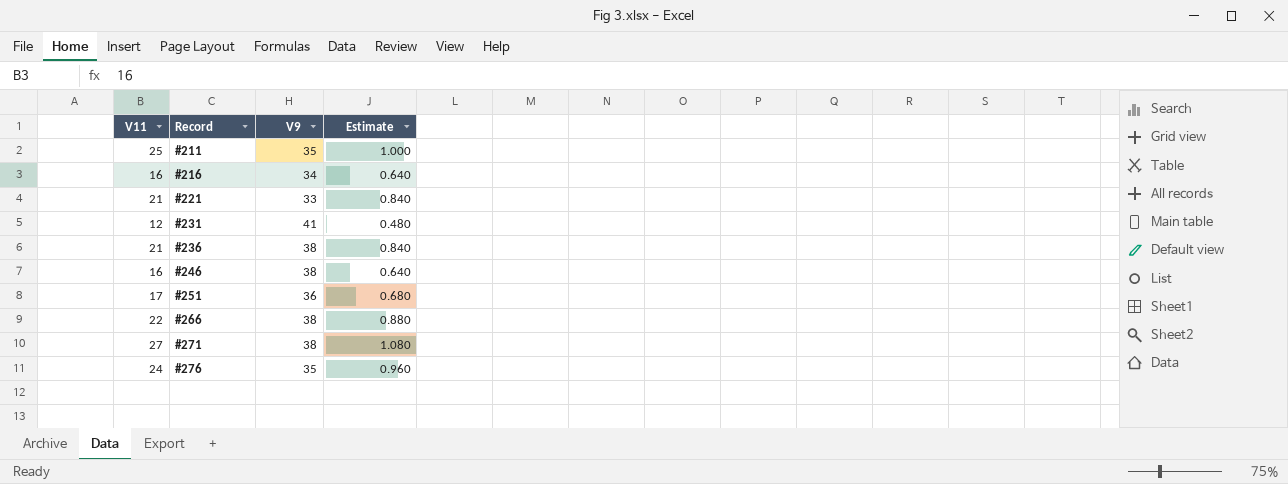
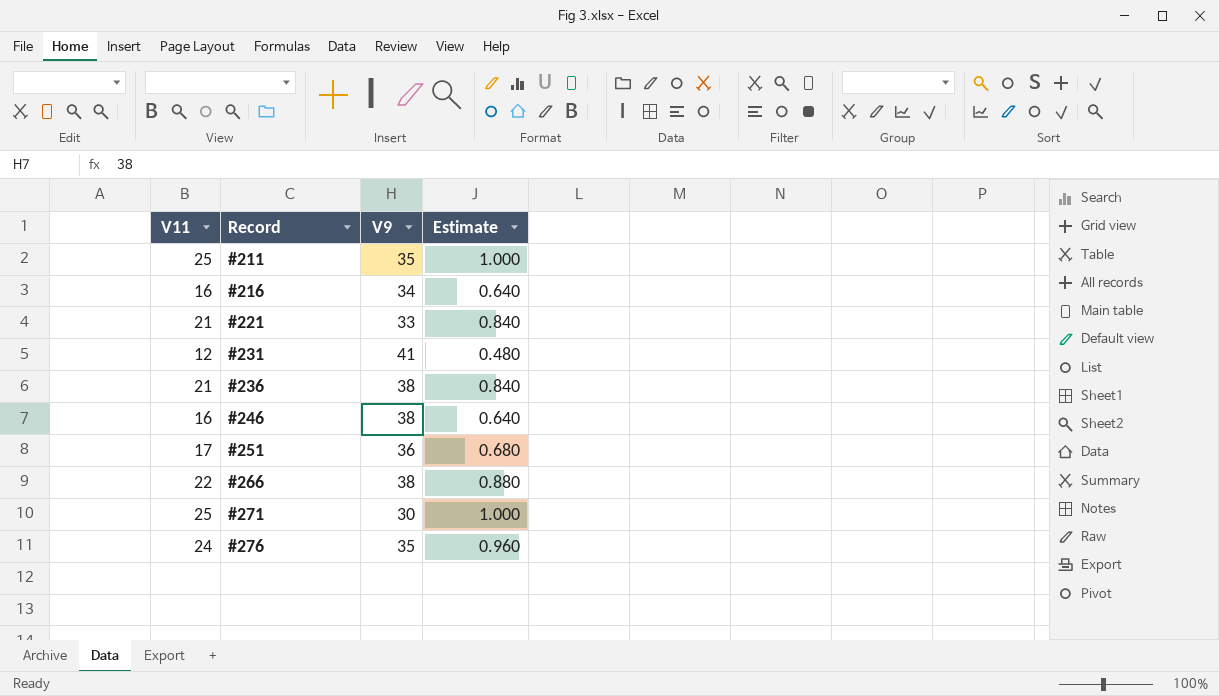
#271 | V11: 27 -> 25
#271 | V9: 38 -> 30
#271 | Estimate: 1.080 -> 1.000

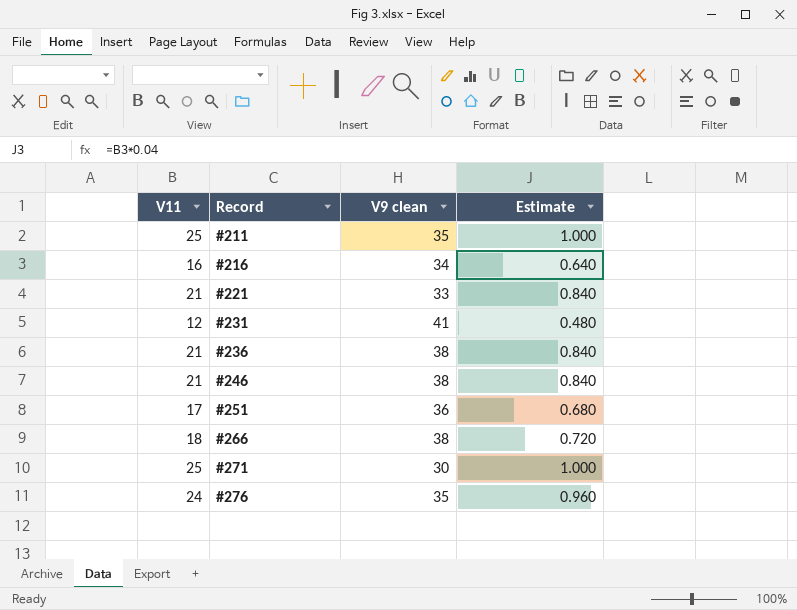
column name: V9 -> V9 clean
#246 | V11: 16 -> 21
#246 | Estimate: 0.640 -> 0.840
#266 | V11: 22 -> 18
#266 | Estimate: 0.880 -> 0.720

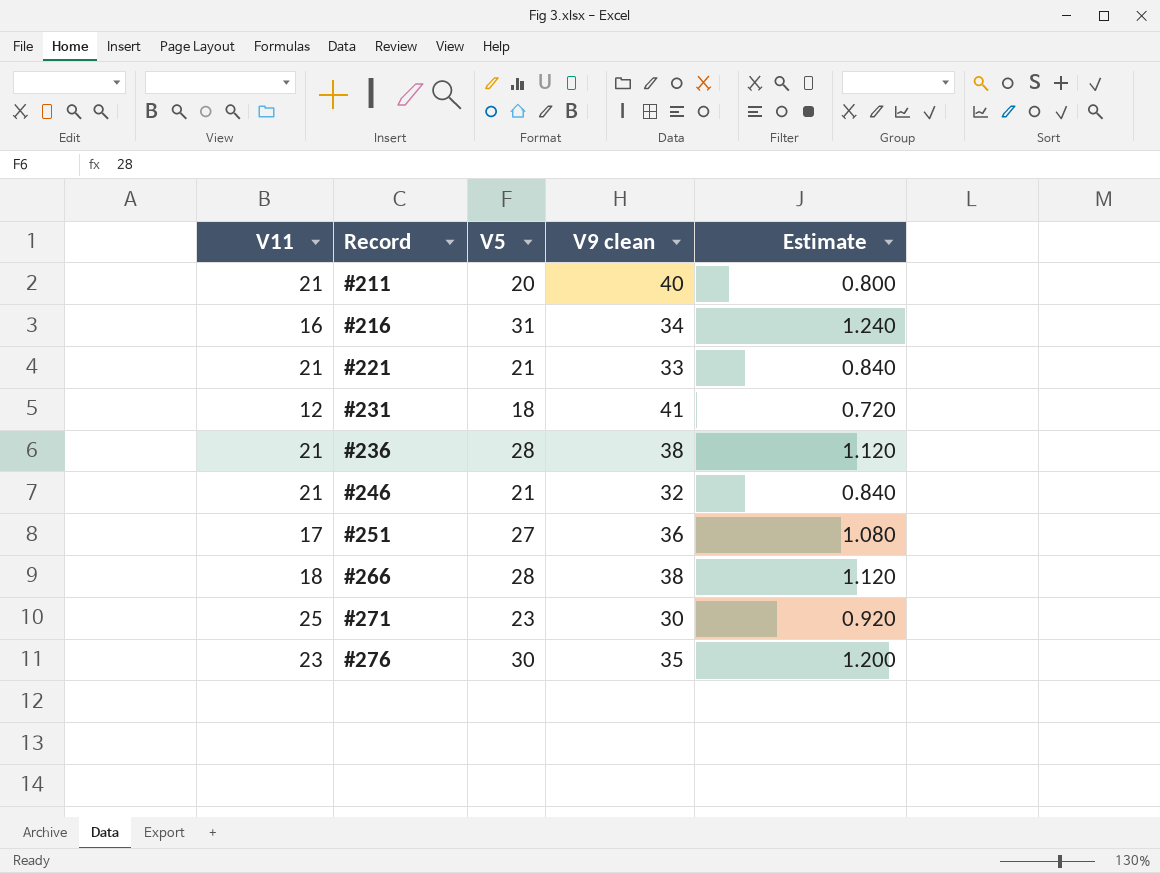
column V5 | position: none -> 3
column Estimate | formula: [V11] * 0.04 -> [V5] * 0.04
#211 | V11: 25 -> 21
#211 | V9 clean: 35 -> 40
#246 | V9 clean: 38 -> 32
#276 | V11: 24 -> 23

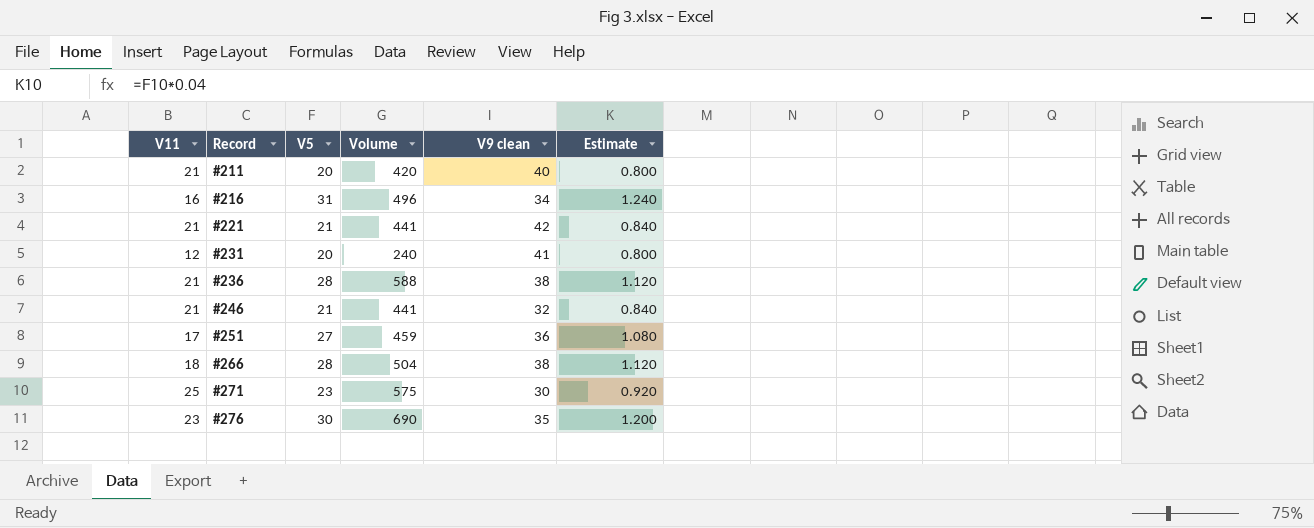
column Volume | formula: none -> [V11] * [V5]
#221 | V9 clean: 33 -> 42
#231 | V5: 18 -> 20
#231 | Estimate: 0.720 -> 0.800

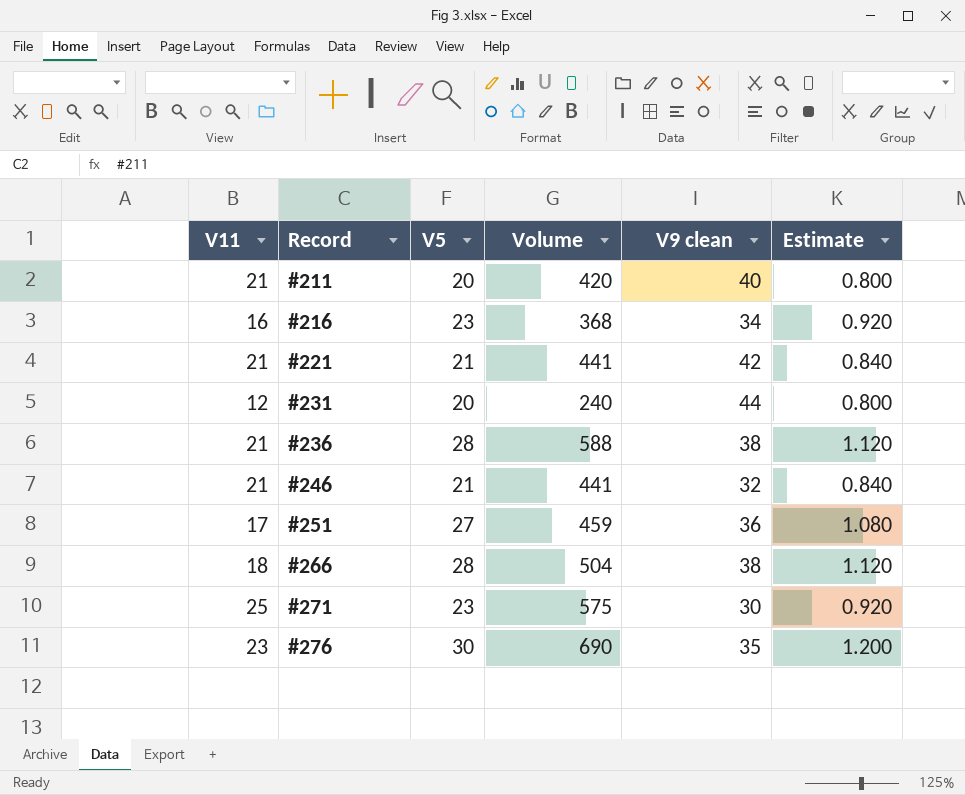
#216 | V5: 31 -> 23
#216 | Volume: 496 -> 368
#216 | Estimate: 1.240 -> 0.920
#231 | V9 clean: 41 -> 44

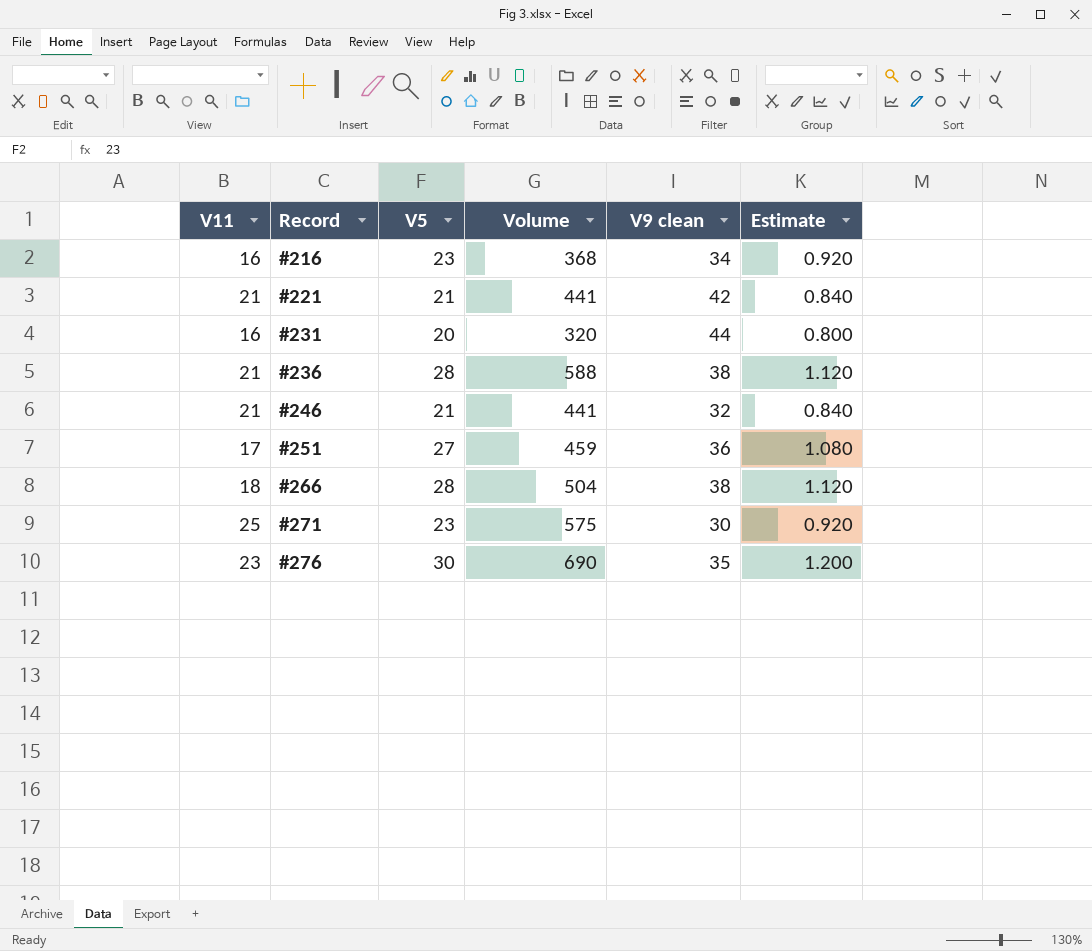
row #211: 21 | 20 | 420 | 40 | 0.800 -> none
#231 | V11: 12 -> 16
#231 | Volume: 240 -> 320

